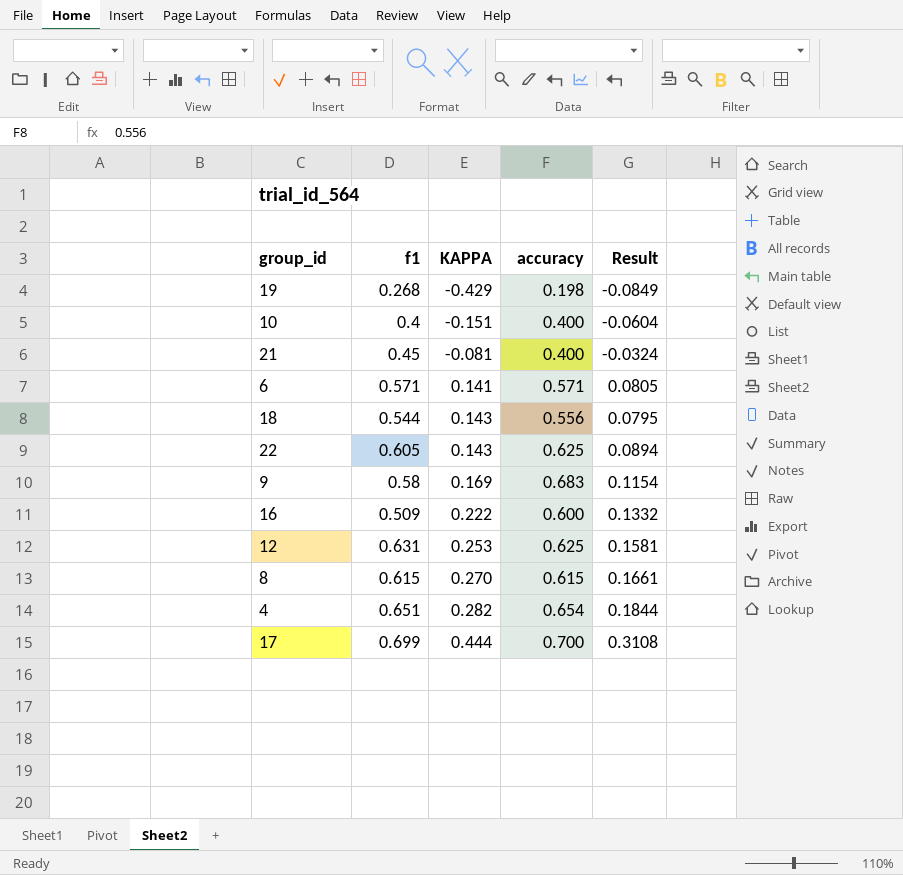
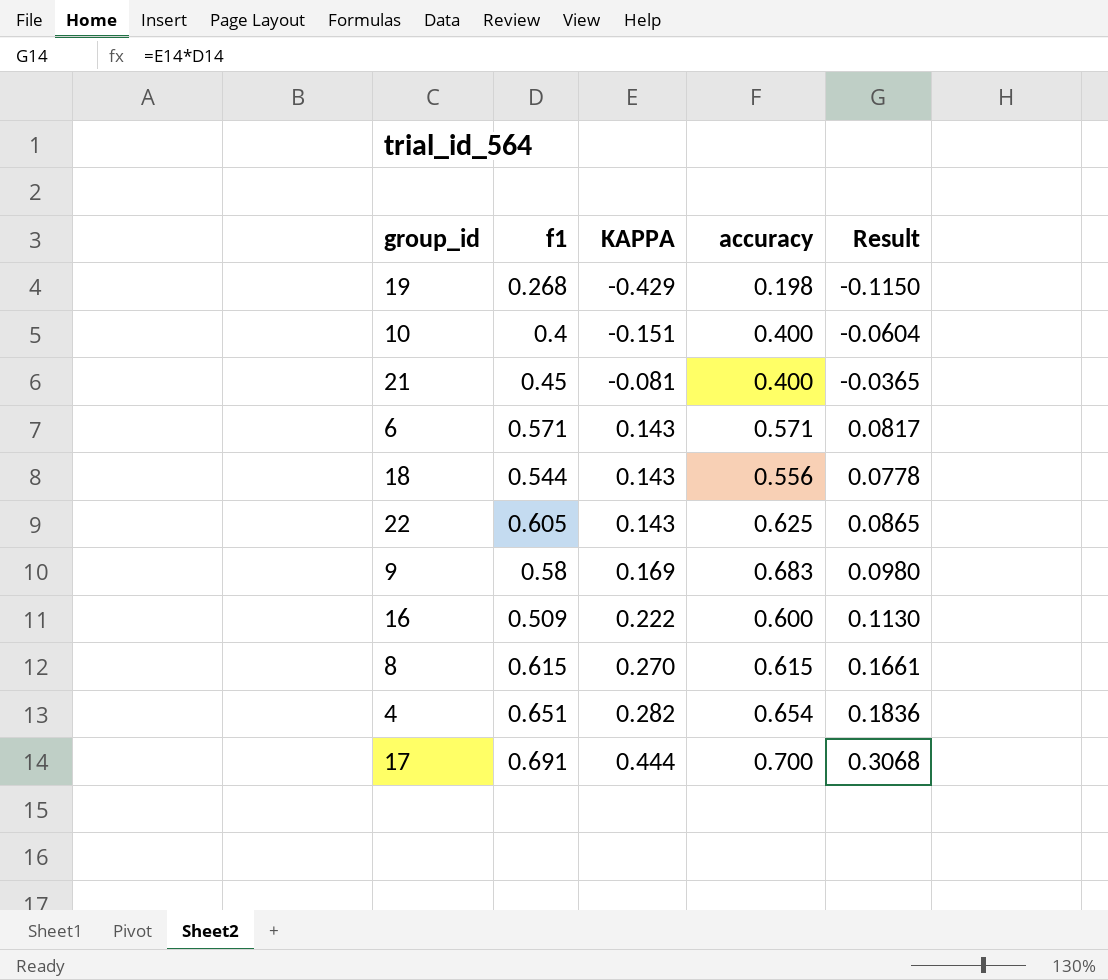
column Result | formula: [KAPPA] * [accuracy] -> [f1] * [KAPPA]
row 12: 0.631 | 0.253 | 0.625 | 0.1581 -> none
6 | KAPPA: 0.141 -> 0.143
17 | f1: 0.699 -> 0.691

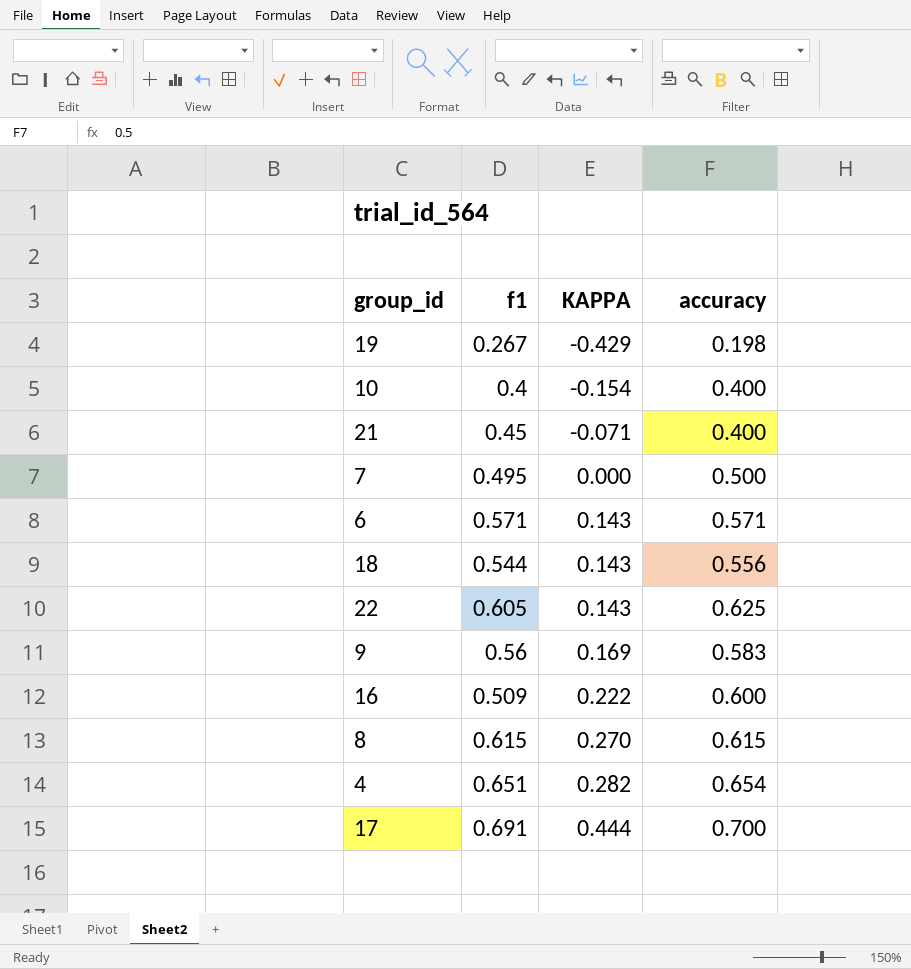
column Result | formula: [f1] * [KAPPA] -> none
19 | f1: 0.268 -> 0.267
10 | KAPPA: -0.151 -> -0.154
21 | KAPPA: -0.081 -> -0.071
row 7: none -> 0.495 | 0.000 | 0.500
9 | f1: 0.58 -> 0.56
9 | accuracy: 0.683 -> 0.583

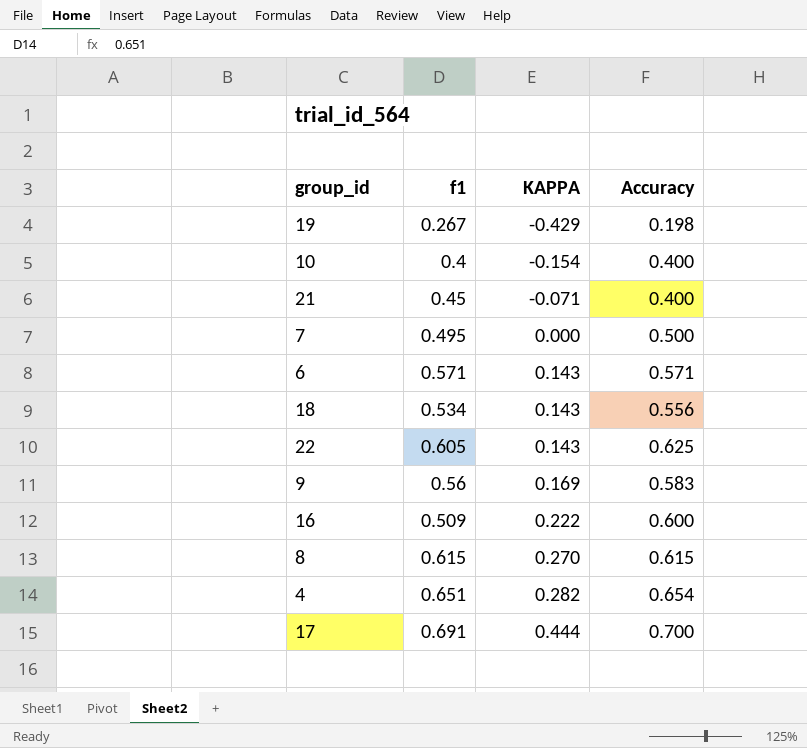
column name: accuracy -> Accuracy
18 | f1: 0.544 -> 0.534

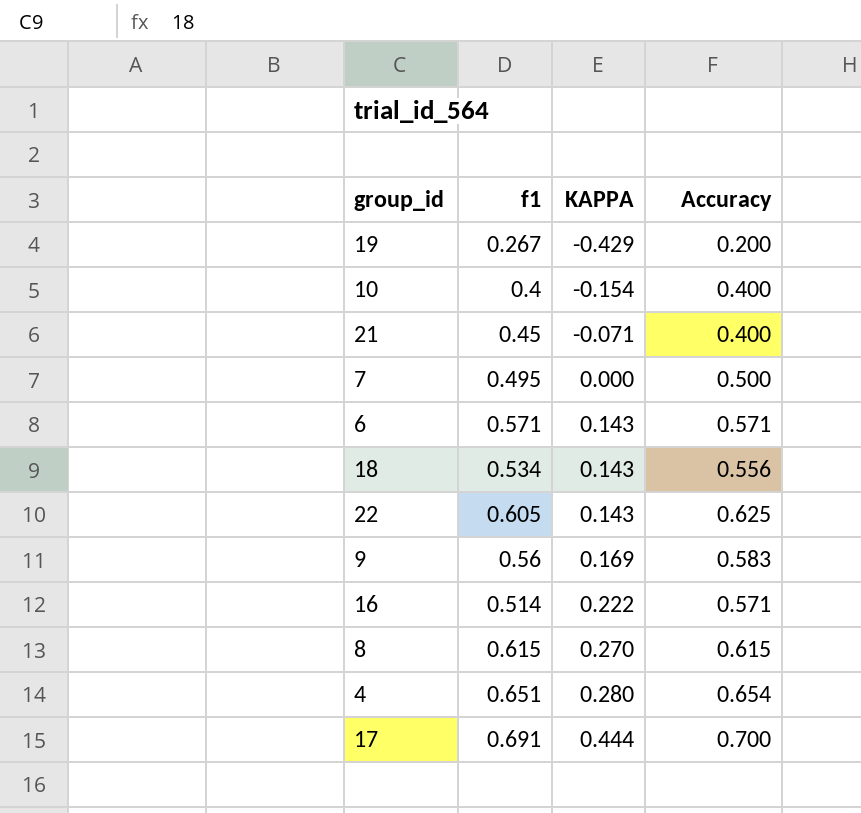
19 | Accuracy: 0.198 -> 0.200
16 | f1: 0.509 -> 0.514
16 | Accuracy: 0.600 -> 0.571
4 | KAPPA: 0.282 -> 0.280

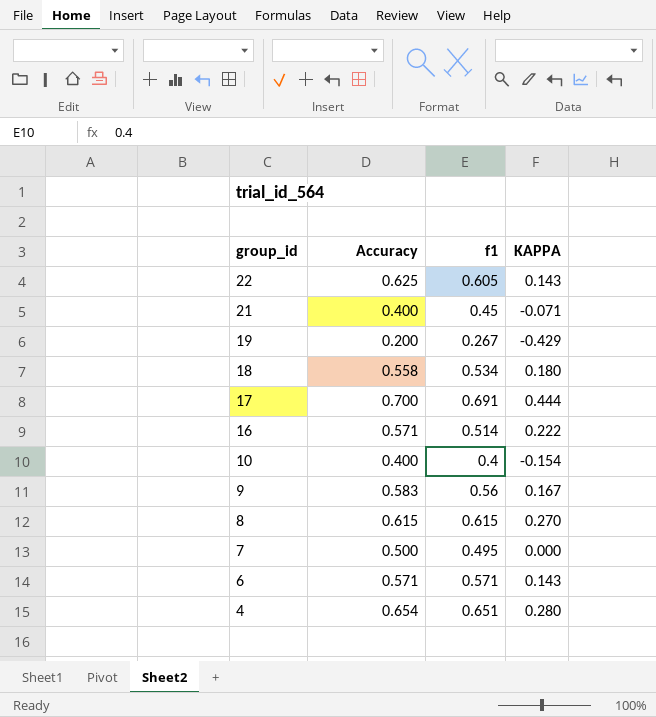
row order: KAPPA ascending -> group_id descending
column Accuracy | position: 4 -> 2
18 | Accuracy: 0.556 -> 0.558
18 | KAPPA: 0.143 -> 0.180
9 | KAPPA: 0.169 -> 0.167

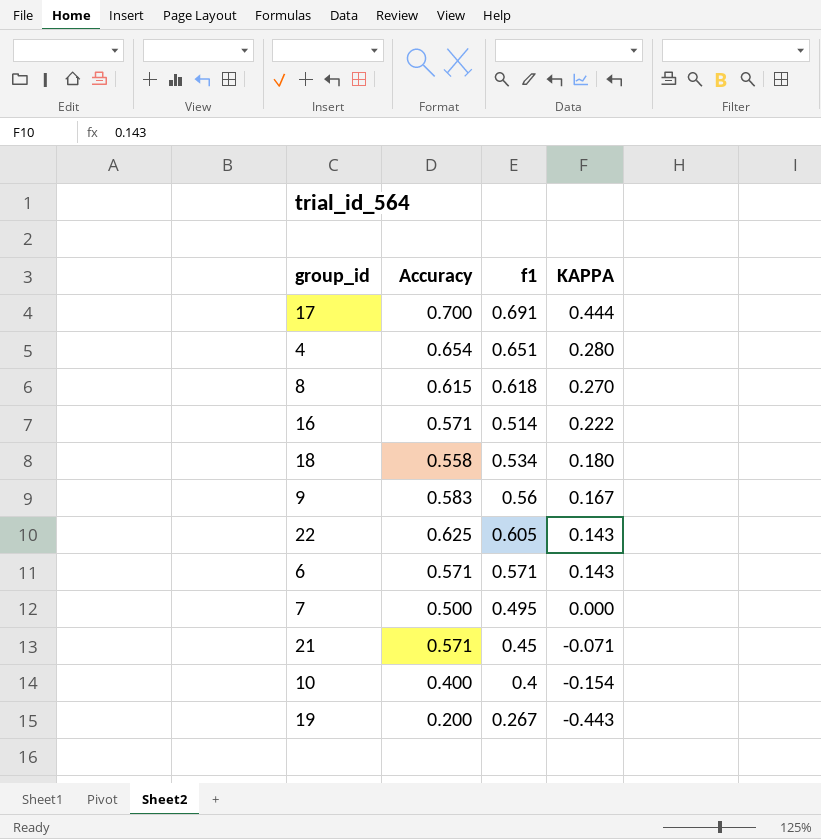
row order: group_id descending -> KAPPA descending
8 | f1: 0.615 -> 0.618
21 | Accuracy: 0.400 -> 0.571
19 | KAPPA: -0.429 -> -0.443

